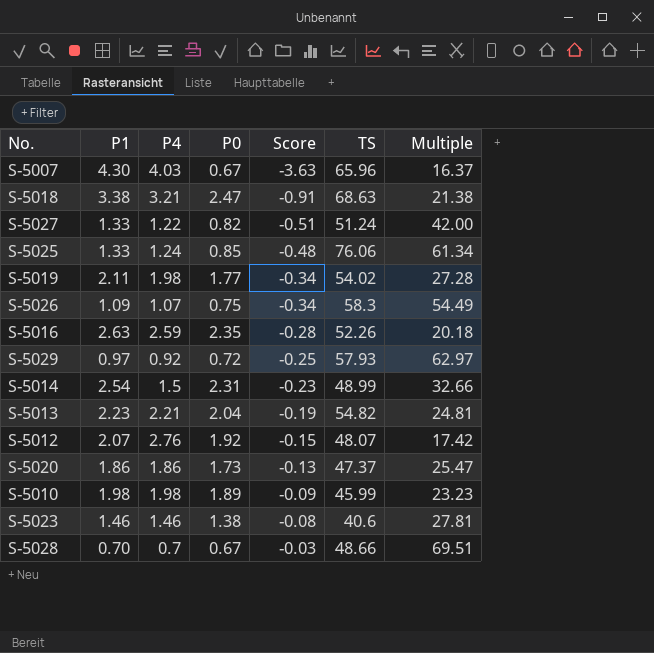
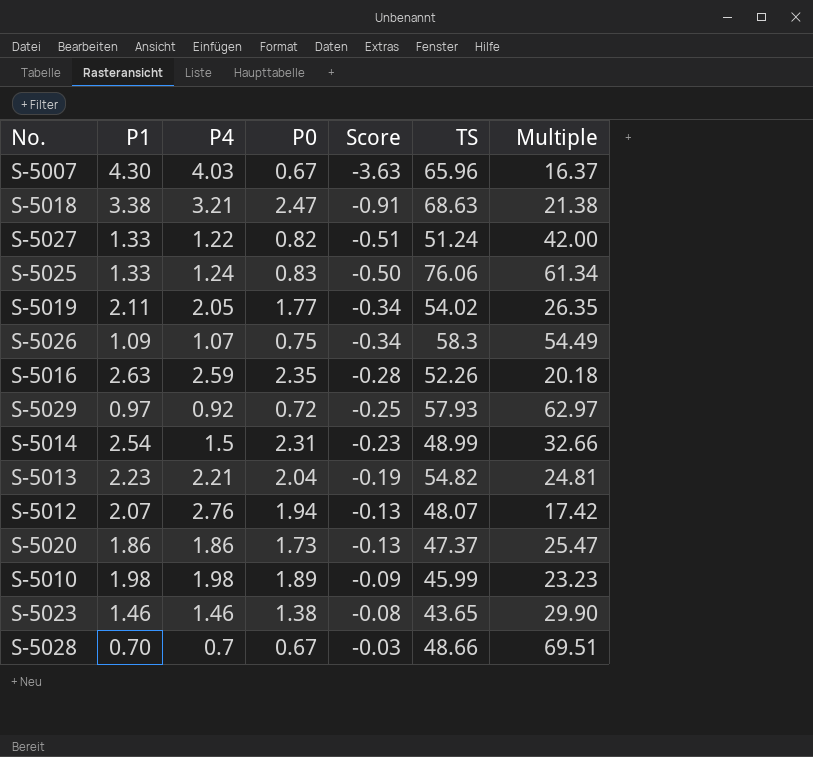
S-5025 | P0: 0.85 -> 0.83
S-5025 | Score: -0.48 -> -0.50
S-5019 | P4: 1.98 -> 2.05
S-5019 | Multiple: 27.28 -> 26.35
S-5012 | P0: 1.92 -> 1.94
S-5012 | Score: -0.15 -> -0.13
S-5023 | TS: 40.6 -> 43.65
S-5023 | Multiple: 27.81 -> 29.90

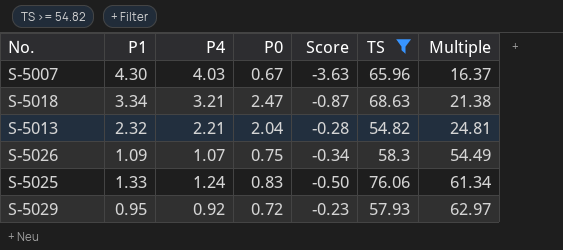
filter: none -> TS >= 54.82
row order: Score ascending -> Multiple ascending
S-5018 | P1: 3.38 -> 3.34
S-5018 | Score: -0.91 -> -0.87
S-5013 | P1: 2.23 -> 2.32
S-5013 | Score: -0.19 -> -0.28
S-5029 | P1: 0.97 -> 0.95
S-5029 | Score: -0.25 -> -0.23

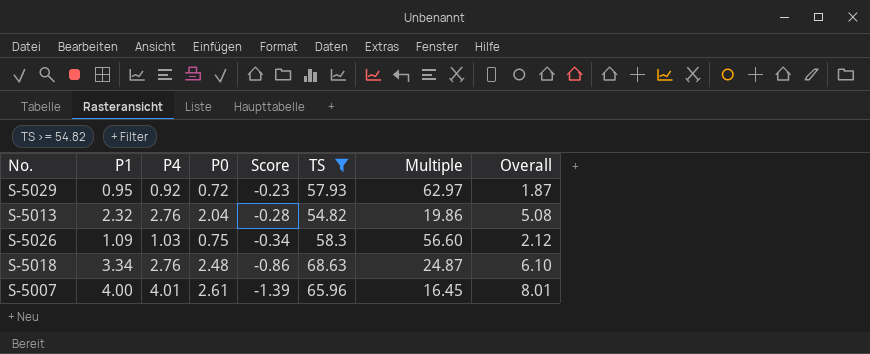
row order: Multiple ascending -> Score descending
column Overall | formula: none -> [P1] + [P4]
row S-5025: 1.33 | 1.24 | 0.83 | -0.50 | 76.06 | 61.34 -> none
S-5013 | P4: 2.21 -> 2.76
S-5013 | Multiple: 24.81 -> 19.86
S-5026 | P4: 1.07 -> 1.03
S-5026 | Multiple: 54.49 -> 56.60
S-5018 | P4: 3.21 -> 2.76
S-5018 | P0: 2.47 -> 2.48
S-5018 | Score: -0.87 -> -0.86
S-5018 | Multiple: 21.38 -> 24.87
S-5007 | P1: 4.30 -> 4.00
S-5007 | P4: 4.03 -> 4.01
S-5007 | P0: 0.67 -> 2.61
S-5007 | Score: -3.63 -> -1.39
S-5007 | Multiple: 16.37 -> 16.45

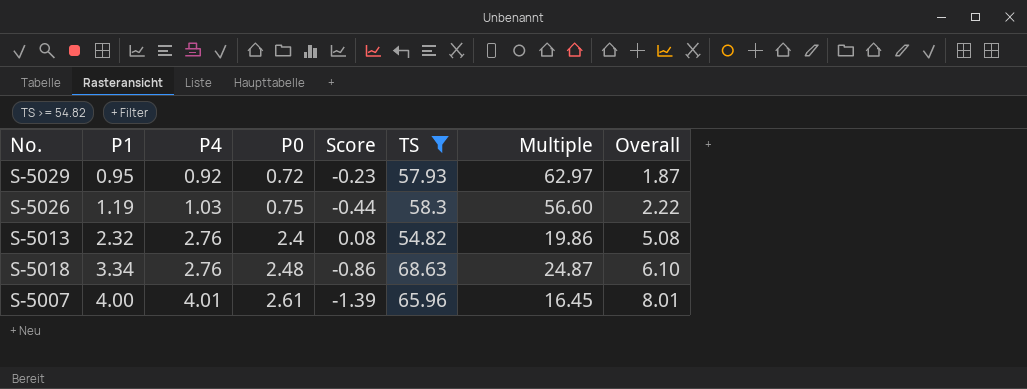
row order: Score descending -> P1 ascending
S-5026 | P1: 1.09 -> 1.19
S-5026 | Score: -0.34 -> -0.44
S-5026 | Overall: 2.12 -> 2.22
S-5013 | P0: 2.04 -> 2.4
S-5013 | Score: -0.28 -> 0.08

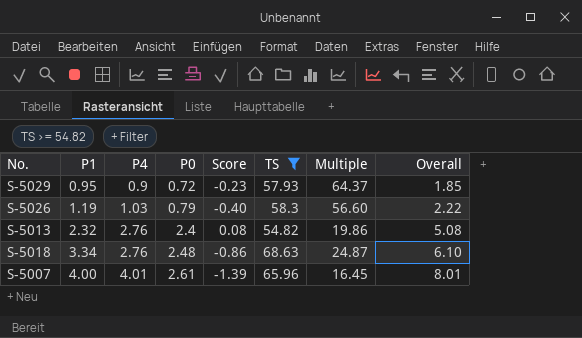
S-5029 | P4: 0.92 -> 0.9
S-5029 | Multiple: 62.97 -> 64.37
S-5029 | Overall: 1.87 -> 1.85
S-5026 | P0: 0.75 -> 0.79
S-5026 | Score: -0.44 -> -0.40

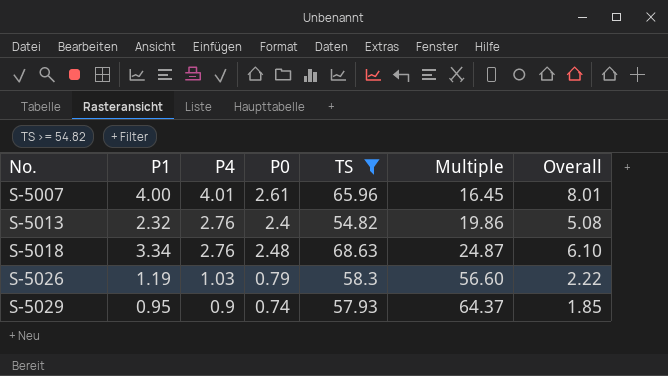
row order: P1 ascending -> No. ascending
column Score | formula: [P0] - [P1] -> none
S-5029 | P0: 0.72 -> 0.74

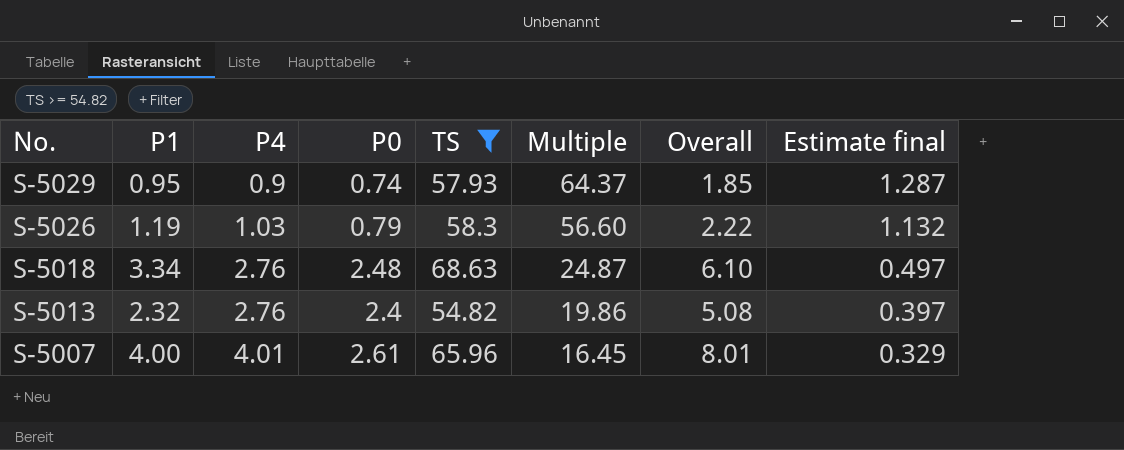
row order: No. ascending -> No. descending
column Estimate final | formula: none -> [Multiple] * 0.02

